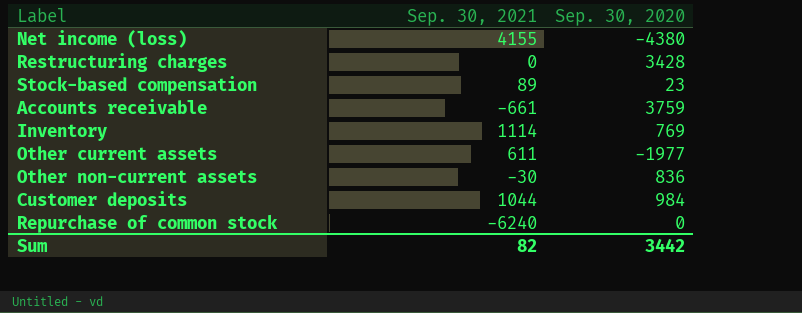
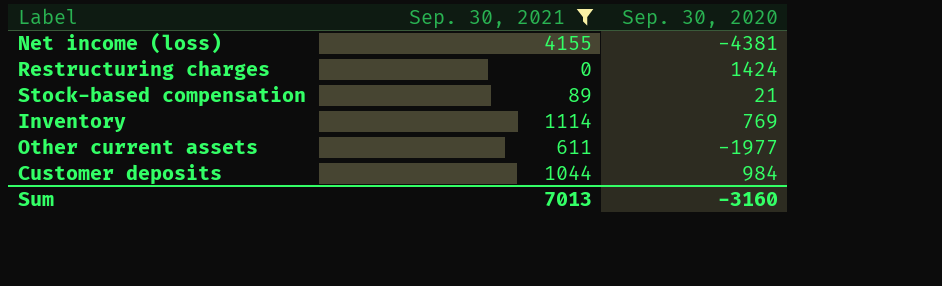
filter: none -> Sep. 30, 2021 >= 0
Net income (loss) | Sep. 30, 2020: -4380 -> -4381
Restructuring charges | Sep. 30, 2020: 3428 -> 1424
Stock-based compensation | Sep. 30, 2020: 23 -> 21
Sum | Sep. 30, 2021: 82 -> 7013
Sum | Sep. 30, 2020: 3442 -> -3160

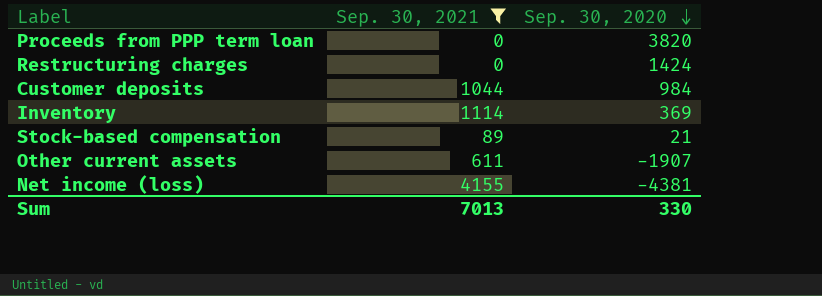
row order: none -> Sep. 30, 2020 descending
row Proceeds from PPP term loan: none -> 0 | 3820
Inventory | Sep. 30, 2020: 769 -> 369
Other current assets | Sep. 30, 2020: -1977 -> -1907
Sum | Sep. 30, 2020: -3160 -> 330

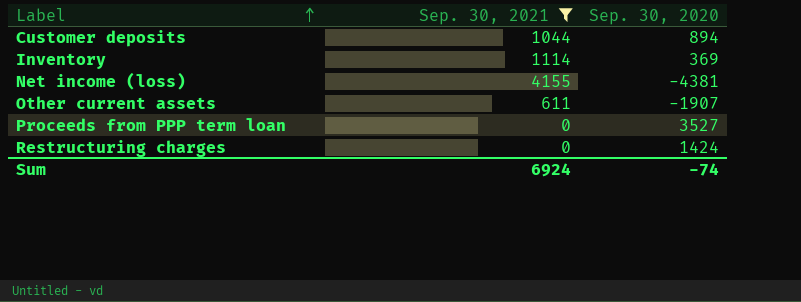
row order: Sep. 30, 2020 descending -> Label ascending
row Stock-based compensation: 89 | 21 -> none
Customer deposits | Sep. 30, 2020: 984 -> 894
Proceeds from PPP term loan | Sep. 30, 2020: 3820 -> 3527
Sum | Sep. 30, 2021: 7013 -> 6924
Sum | Sep. 30, 2020: 330 -> -74

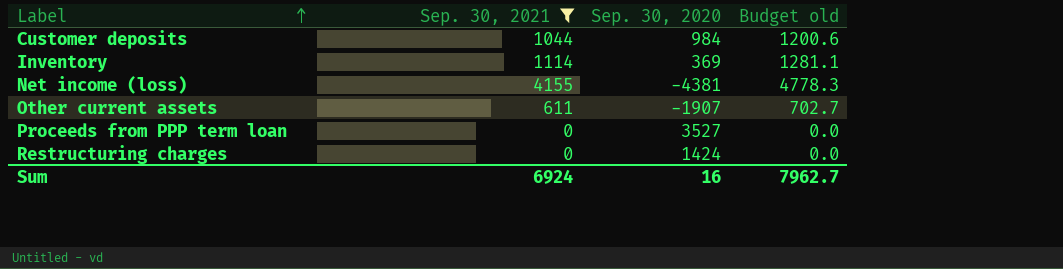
column Budget old | formula: none -> [Sep. 30, 2021] * 1.15
Customer deposits | Sep. 30, 2020: 894 -> 984
Sum | Sep. 30, 2020: -74 -> 16

